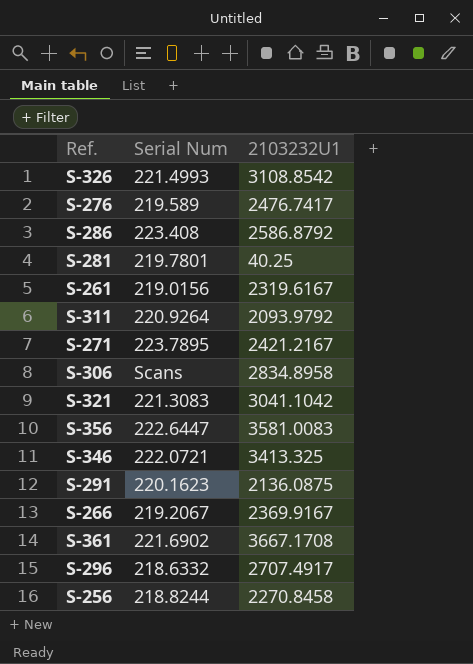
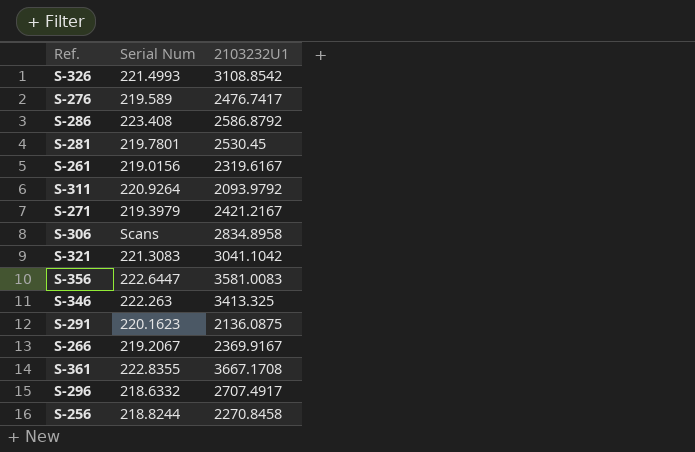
S-281 | 2103232U1: 40.25 -> 2530.45
S-271 | Serial Num: 223.7895 -> 219.3979
S-346 | Serial Num: 222.0721 -> 222.263
S-361 | Serial Num: 221.6902 -> 222.8355

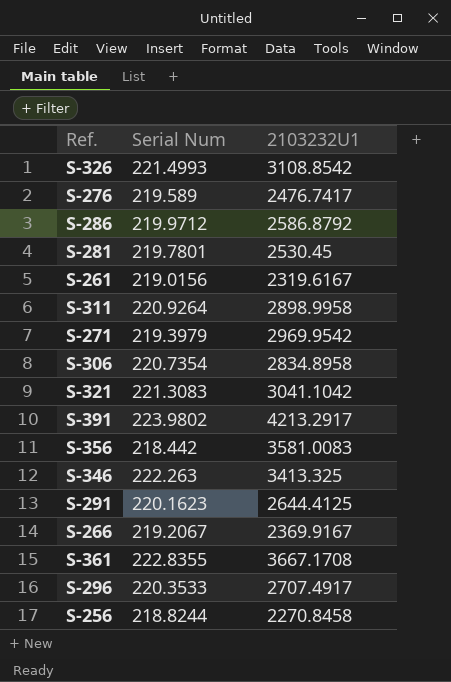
S-286 | Serial Num: 223.408 -> 219.9712
S-311 | 2103232U1: 2093.9792 -> 2898.9958
S-271 | 2103232U1: 2421.2167 -> 2969.9542
S-306 | Serial Num: Scans -> 220.7354
row S-391: none -> 223.9802 | 4213.2917
S-356 | Serial Num: 222.6447 -> 218.442
S-291 | 2103232U1: 2136.0875 -> 2644.4125
S-296 | Serial Num: 218.6332 -> 220.3533

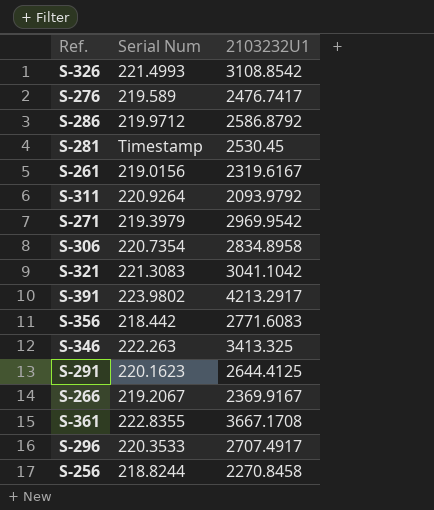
S-281 | Serial Num: 219.7801 -> Timestamp
S-311 | 2103232U1: 2898.9958 -> 2093.9792
S-356 | 2103232U1: 3581.0083 -> 2771.6083

